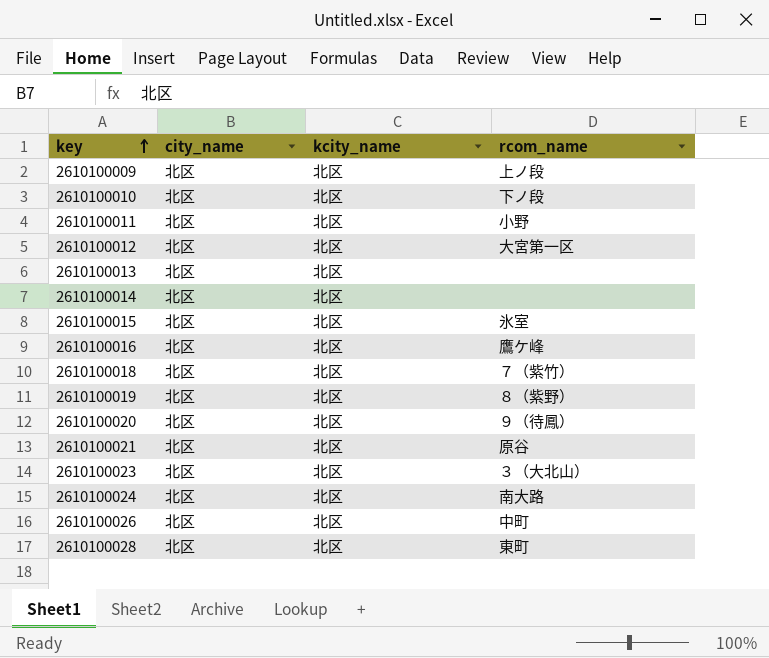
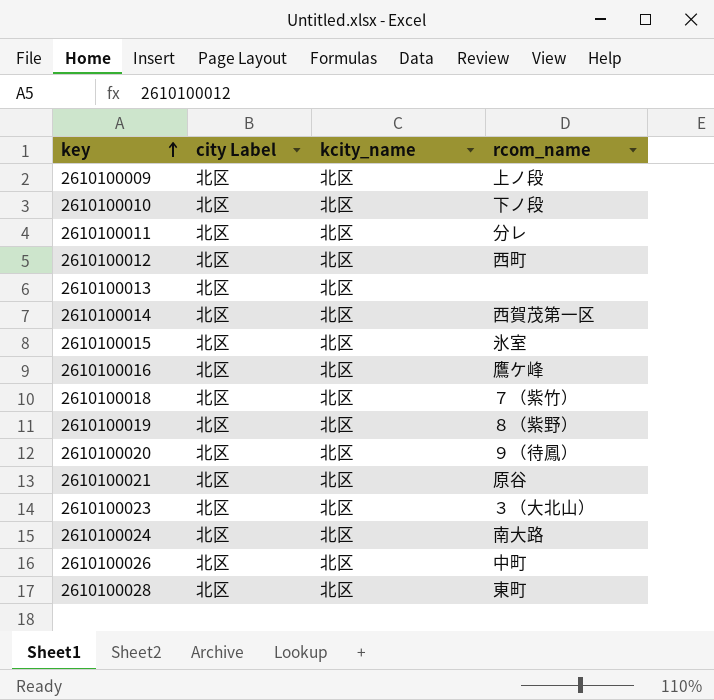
column name: city_name -> city Label
2610100011 | rcom_name: 小野 -> 分レ
2610100012 | rcom_name: 大宮第一区 -> 西町
2610100014 | rcom_name: none -> 西賀茂第一区

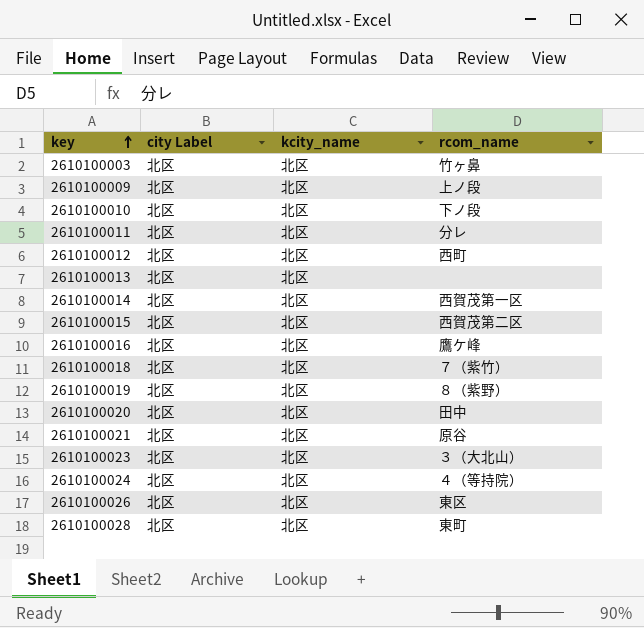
row 2610100003: none -> 北区 | 北区 | 竹ヶ鼻
2610100015 | rcom_name: 氷室 -> 西賀茂第二区
2610100020 | rcom_name: ９（待鳳） -> 田中
2610100024 | rcom_name: 南大路 -> ４（等持院）
2610100026 | rcom_name: 中町 -> 東区

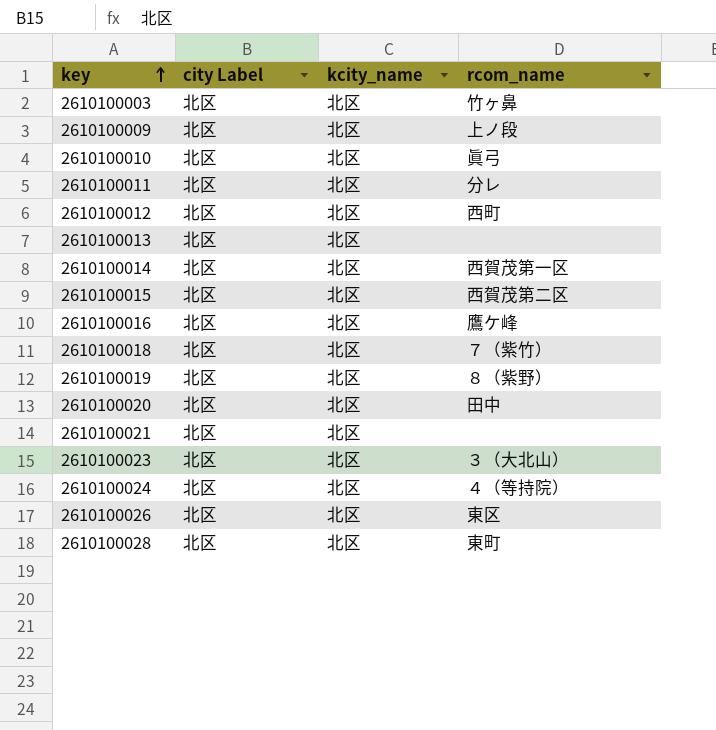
2610100010 | rcom_name: 下ノ段 -> 眞弓
2610100021 | rcom_name: 原谷 -> none

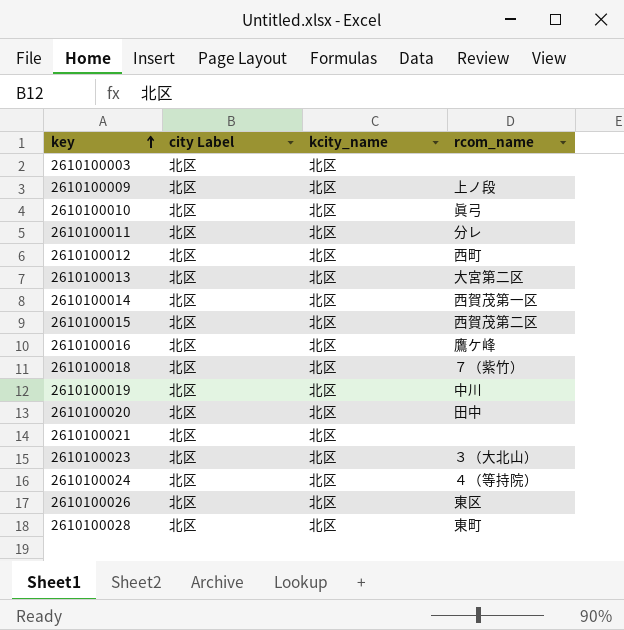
2610100003 | rcom_name: 竹ヶ鼻 -> none
2610100013 | rcom_name: none -> 大宮第二区
2610100019 | rcom_name: ８（紫野） -> 中川

